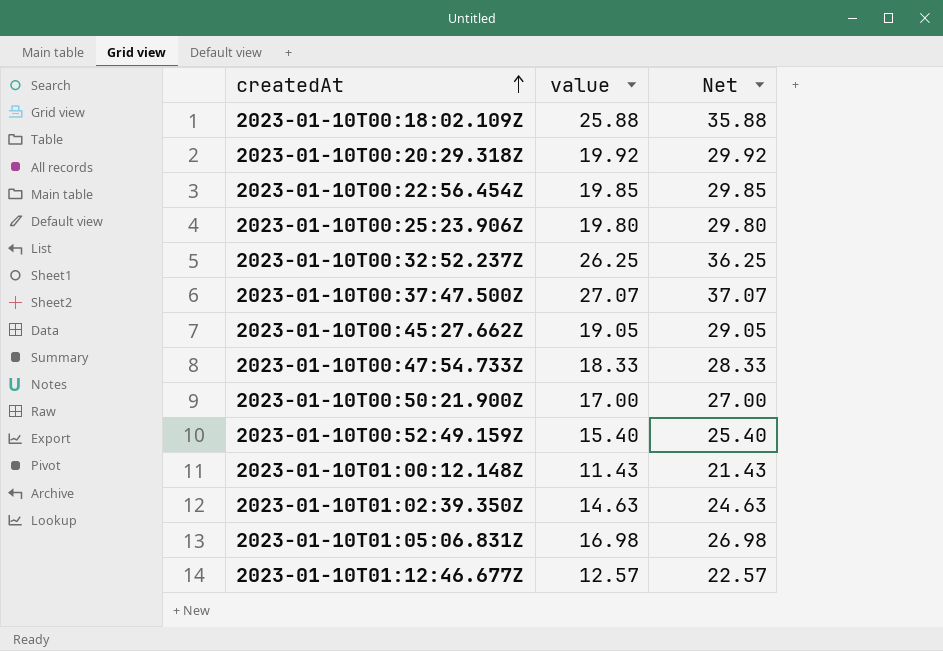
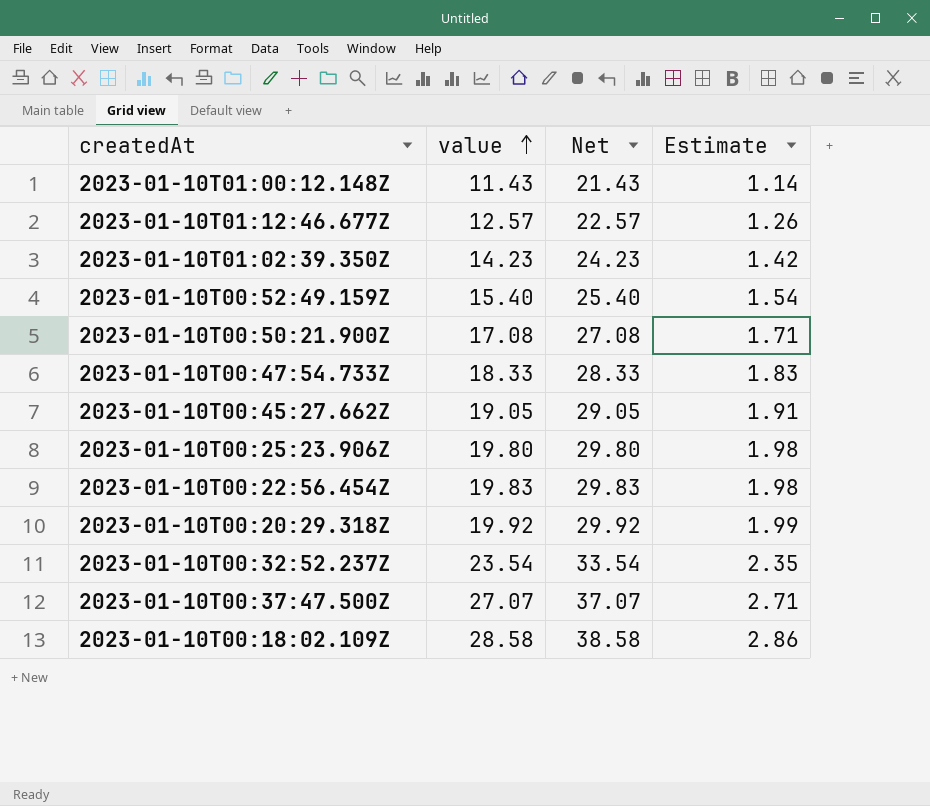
row order: createdAt ascending -> value ascending
column Estimate | formula: none -> [value] * 0.1
row 2023-01-10T01:05:06.831Z: 16.98 | 26.98 -> none
2023-01-10T01:02:39.350Z | value: 14.63 -> 14.23
2023-01-10T01:02:39.350Z | Net: 24.63 -> 24.23
2023-01-10T00:50:21.900Z | value: 17.00 -> 17.08
2023-01-10T00:50:21.900Z | Net: 27.00 -> 27.08
2023-01-10T00:22:56.454Z | value: 19.85 -> 19.83
2023-01-10T00:22:56.454Z | Net: 29.85 -> 29.83
2023-01-10T00:32:52.237Z | value: 26.25 -> 23.54
2023-01-10T00:32:52.237Z | Net: 36.25 -> 33.54
2023-01-10T00:18:02.109Z | value: 25.88 -> 28.58
2023-01-10T00:18:02.109Z | Net: 35.88 -> 38.58

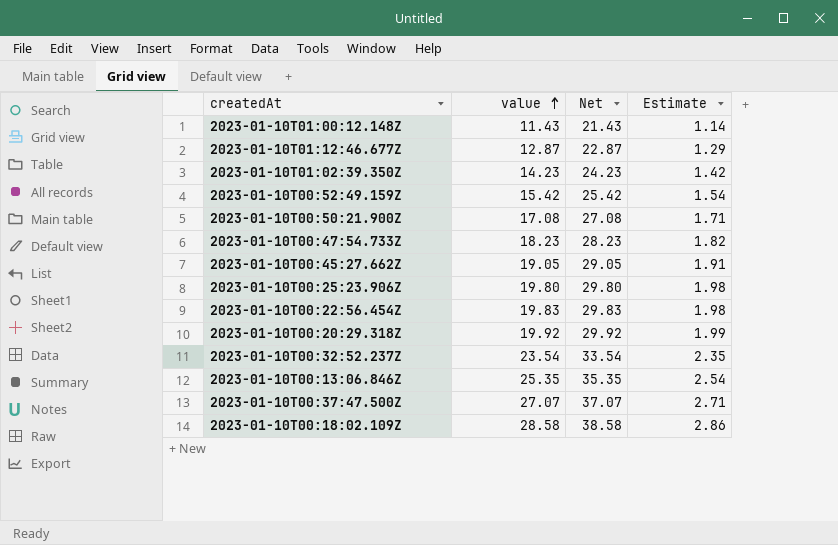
2023-01-10T01:12:46.677Z | value: 12.57 -> 12.87
2023-01-10T01:12:46.677Z | Net: 22.57 -> 22.87
2023-01-10T01:12:46.677Z | Estimate: 1.26 -> 1.29
2023-01-10T00:52:49.159Z | value: 15.40 -> 15.42
2023-01-10T00:52:49.159Z | Net: 25.40 -> 25.42
2023-01-10T00:47:54.733Z | value: 18.33 -> 18.23
2023-01-10T00:47:54.733Z | Net: 28.33 -> 28.23
2023-01-10T00:47:54.733Z | Estimate: 1.83 -> 1.82
row 2023-01-10T00:13:06.846Z: none -> 25.35 | 35.35 | 2.54

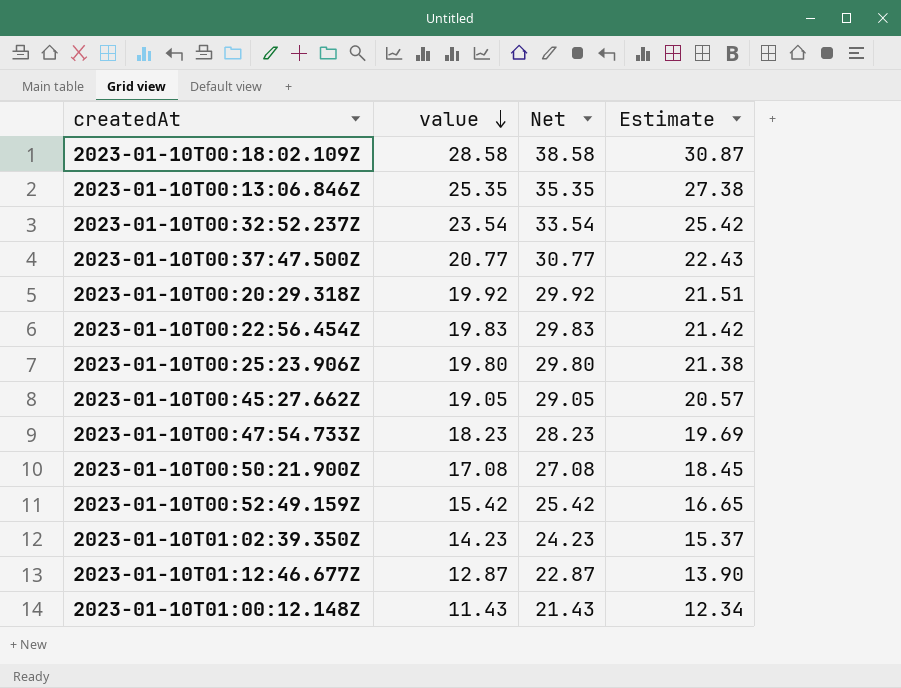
row order: value ascending -> value descending
column Estimate | formula: [value] * 0.1 -> [value] * 1.08
2023-01-10T00:37:47.500Z | value: 27.07 -> 20.77
2023-01-10T00:37:47.500Z | Net: 37.07 -> 30.77

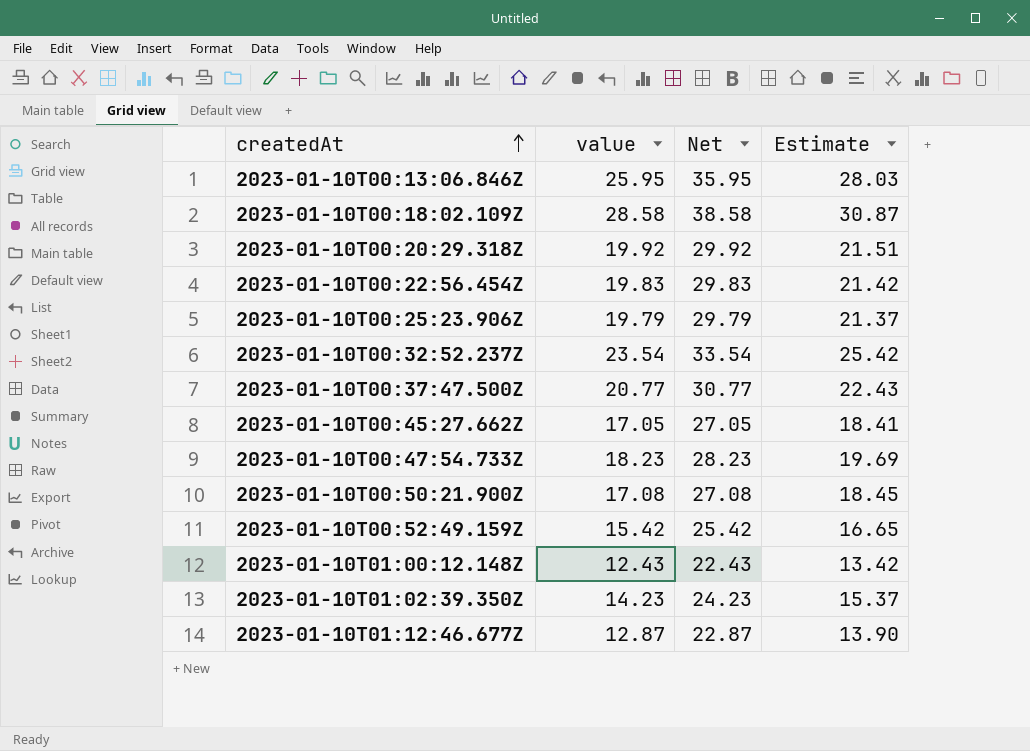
row order: value descending -> createdAt ascending
2023-01-10T00:13:06.846Z | value: 25.35 -> 25.95
2023-01-10T00:13:06.846Z | Net: 35.35 -> 35.95
2023-01-10T00:13:06.846Z | Estimate: 27.38 -> 28.03
2023-01-10T00:25:23.906Z | value: 19.80 -> 19.79
2023-01-10T00:25:23.906Z | Net: 29.80 -> 29.79
2023-01-10T00:25:23.906Z | Estimate: 21.38 -> 21.37
2023-01-10T00:45:27.662Z | value: 19.05 -> 17.05
2023-01-10T00:45:27.662Z | Net: 29.05 -> 27.05
2023-01-10T00:45:27.662Z | Estimate: 20.57 -> 18.41
2023-01-10T01:00:12.148Z | value: 11.43 -> 12.43
2023-01-10T01:00:12.148Z | Net: 21.43 -> 22.43
2023-01-10T01:00:12.148Z | Estimate: 12.34 -> 13.42

